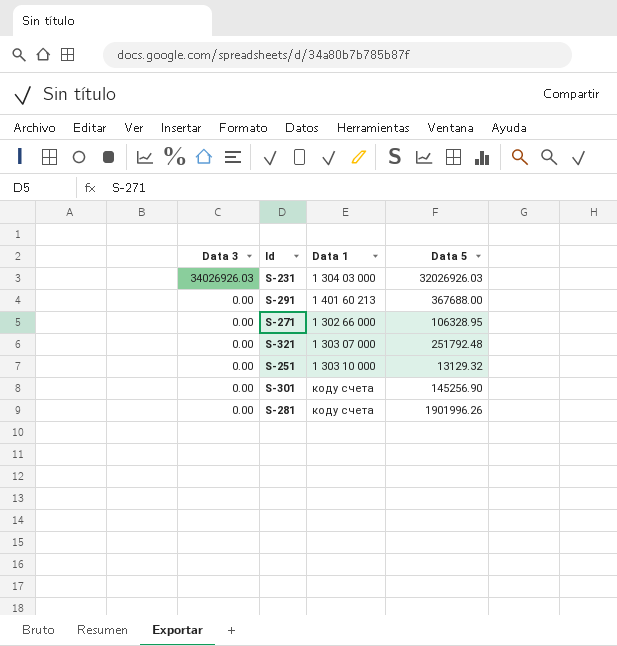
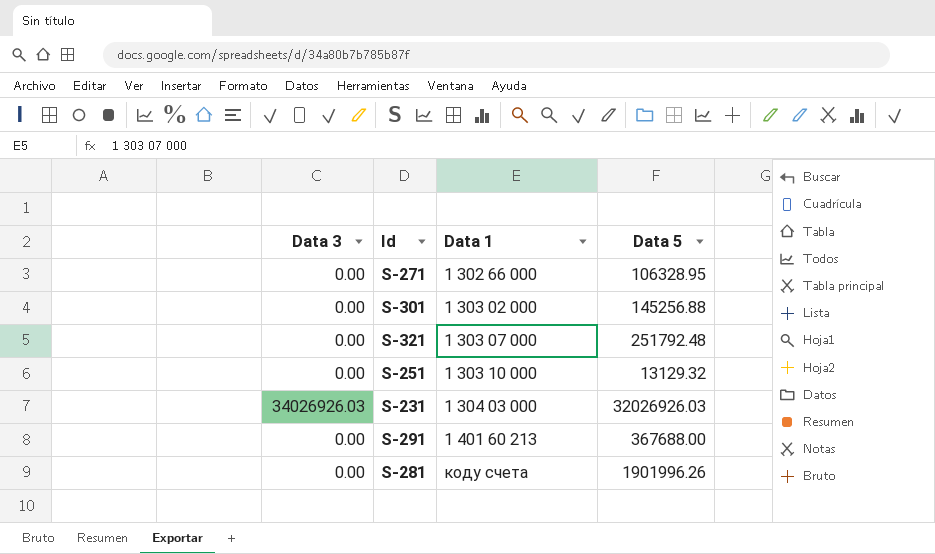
row order: Data 3 descending -> Data 1 ascending
S-301 | Data 1: коду счета -> 1 303 02 000
S-301 | Data 5: 145256.90 -> 145256.88

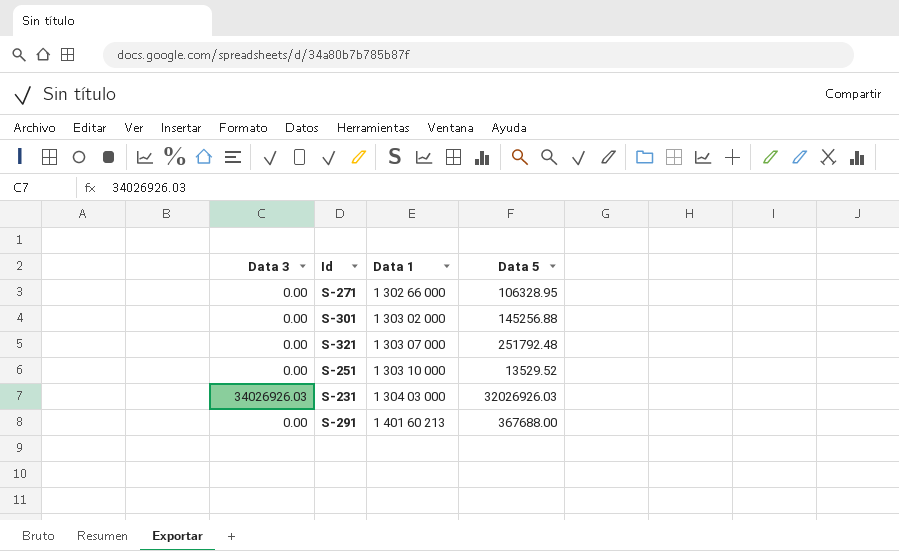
row S-281: 0.00 | коду счета | 1901996.26 -> none
S-251 | Data 5: 13129.32 -> 13529.52

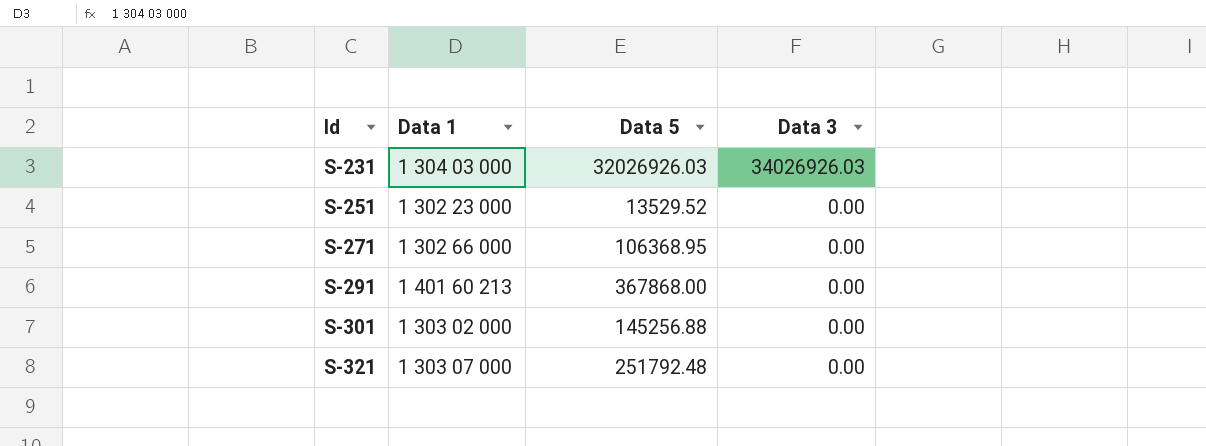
row order: Data 1 ascending -> Id ascending
column Data 3 | position: 1 -> 4
S-251 | Data 1: 1 303 10 000 -> 1 302 23 000
S-271 | Data 5: 106328.95 -> 106368.95
S-291 | Data 5: 367688.00 -> 367868.00

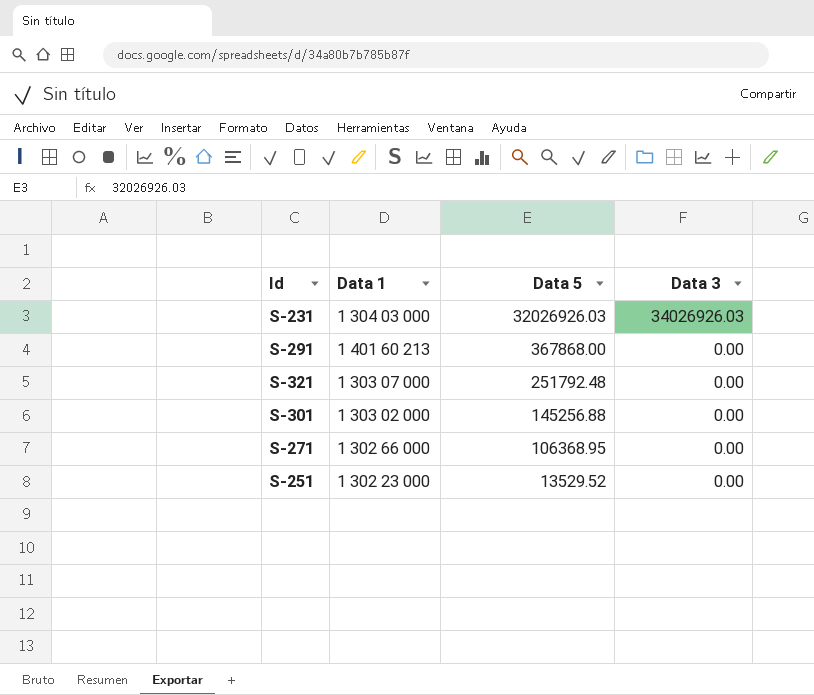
row order: Id ascending -> Data 5 descending

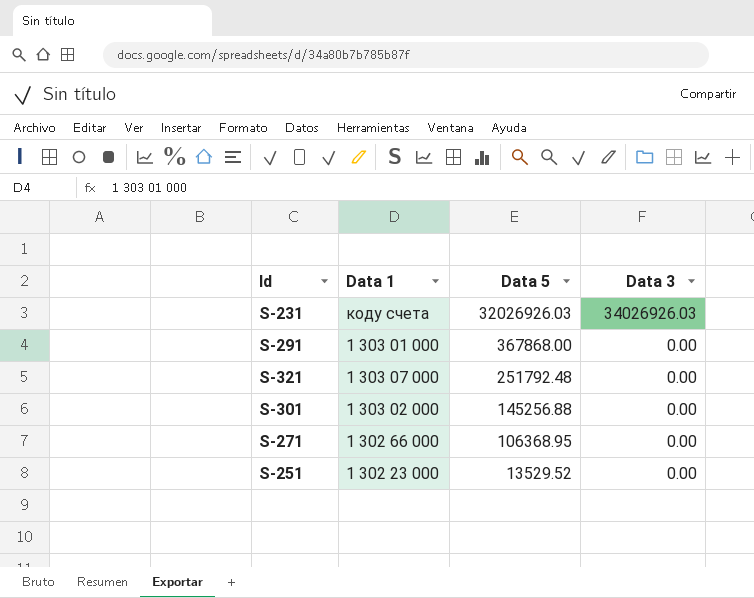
S-231 | Data 1: 1 304 03 000 -> коду счета
S-291 | Data 1: 1 401 60 213 -> 1 303 01 000

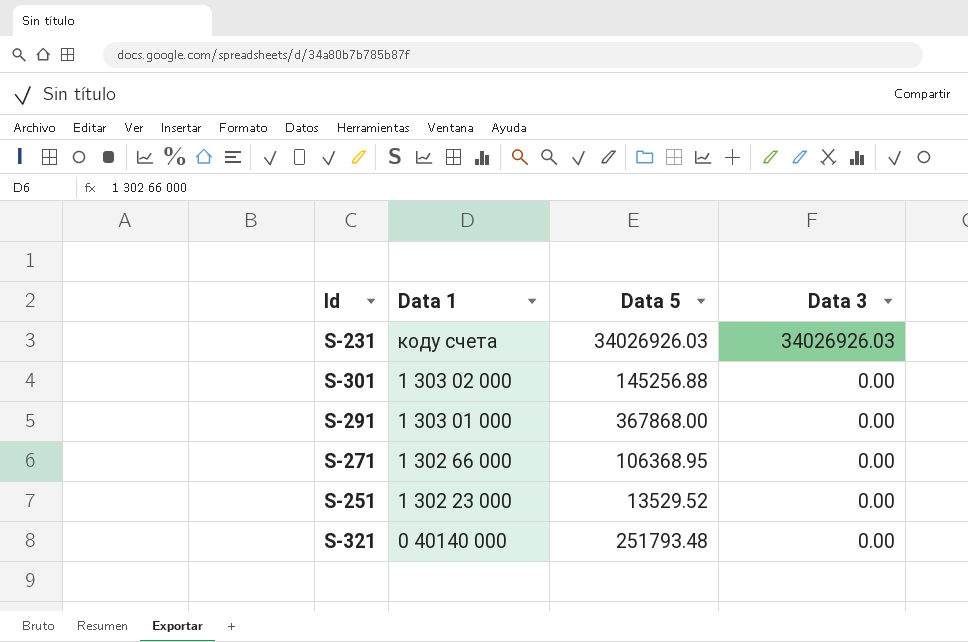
row order: Data 5 descending -> Data 1 descending
S-231 | Data 5: 32026926.03 -> 34026926.03
S-321 | Data 1: 1 303 07 000 -> 0 40140 000
S-321 | Data 5: 251792.48 -> 251793.48

